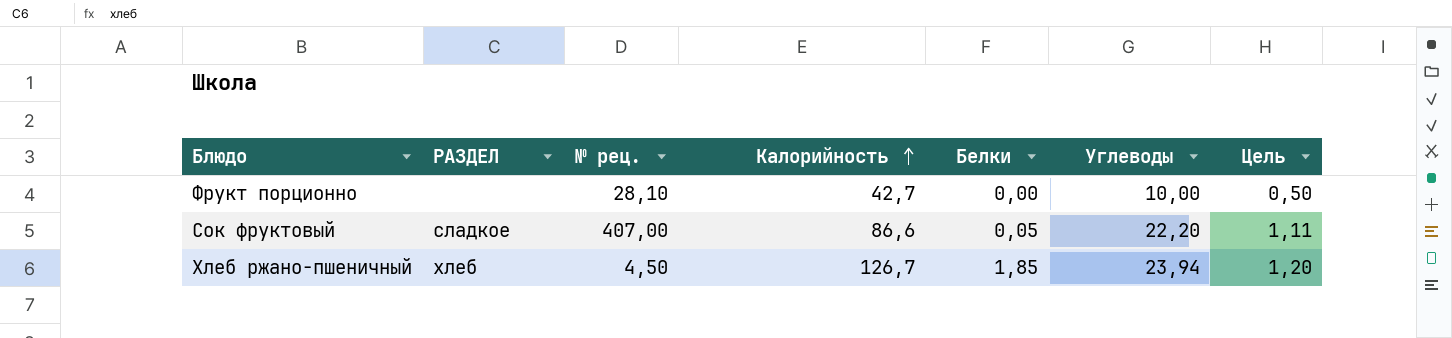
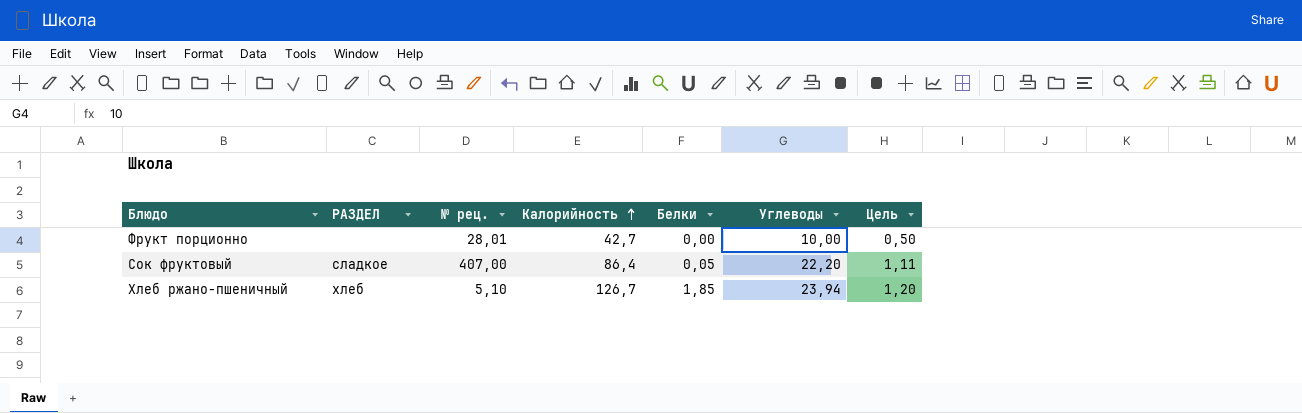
Фрукт порционно | № рец.: 28,10 -> 28,01
Сок фруктовый | Калорийность: 86,6 -> 86,4
Хлеб ржано-пшеничный | № рец.: 4,50 -> 5,10

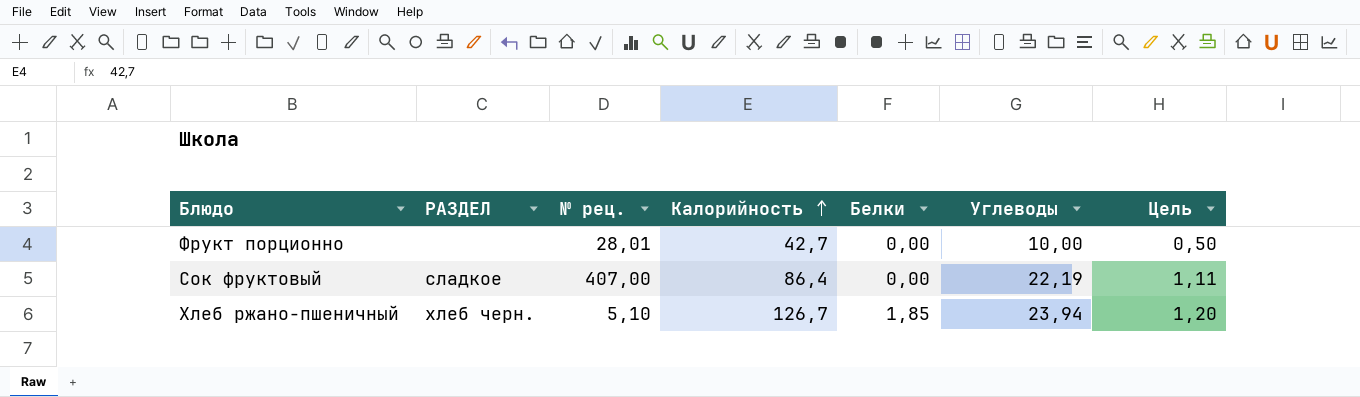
Сок фруктовый | Белки: 0,05 -> 0,00
Сок фруктовый | Углеводы: 22,20 -> 22,19
Хлеб ржано-пшеничный | РАЗДЕЛ: хлеб -> хлеб черн.

